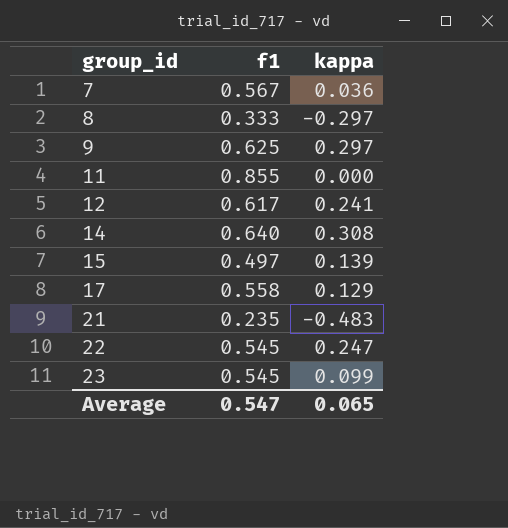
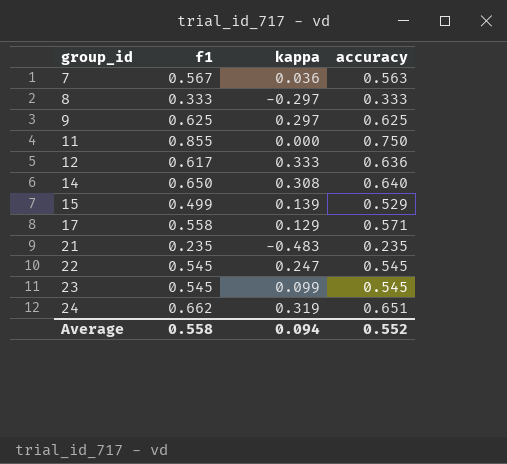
column accuracy | position: none -> 4
12 | kappa: 0.241 -> 0.333
14 | f1: 0.640 -> 0.650
15 | f1: 0.497 -> 0.499
row 24: none -> 0.662 | 0.319 | 0.651
Average | f1: 0.547 -> 0.558
Average | kappa: 0.065 -> 0.094

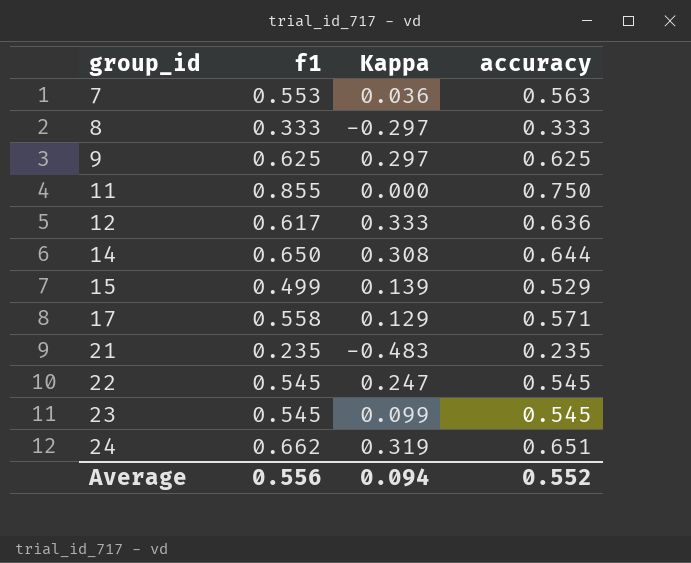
column name: kappa -> Kappa
7 | f1: 0.567 -> 0.553
14 | accuracy: 0.640 -> 0.644
Average | f1: 0.558 -> 0.556

